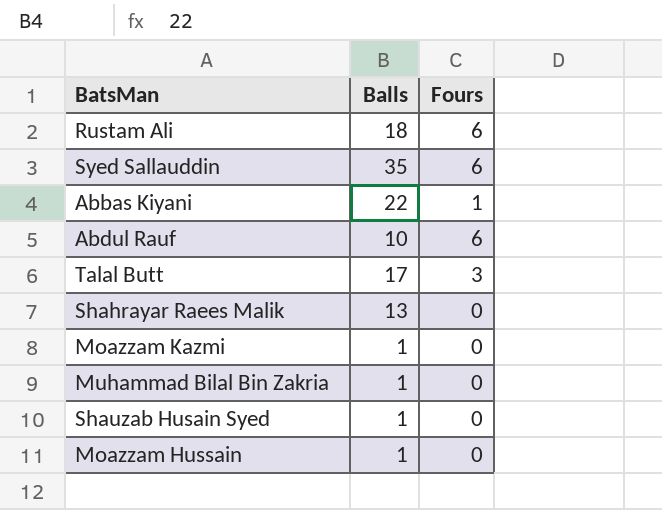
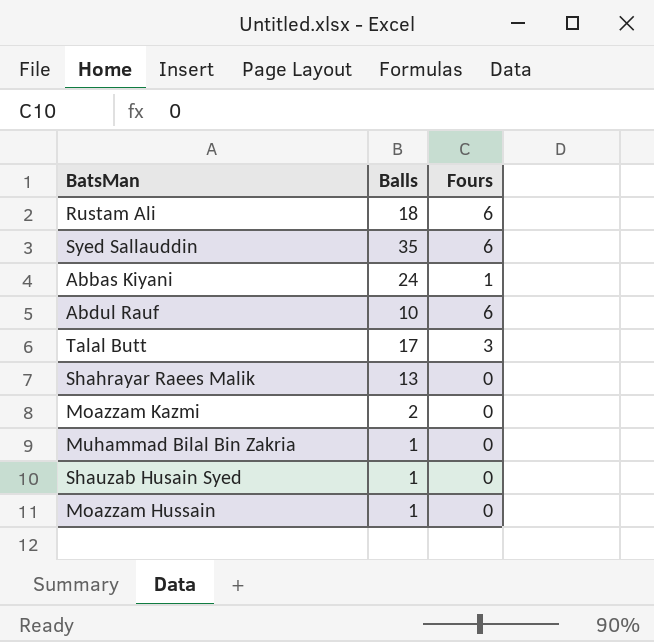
Abbas Kiyani | Balls: 22 -> 24
Moazzam Kazmi | Balls: 1 -> 2

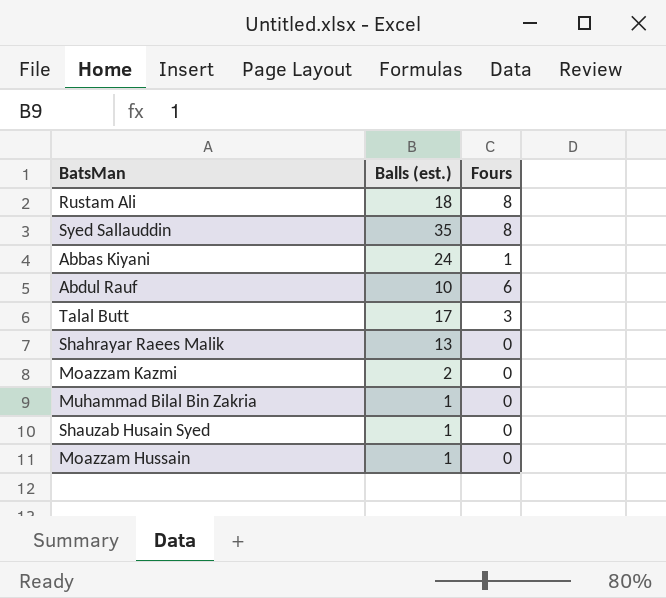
column name: Balls -> Balls (est.)
Rustam Ali | Fours: 6 -> 8
Syed Sallauddin | Fours: 6 -> 8

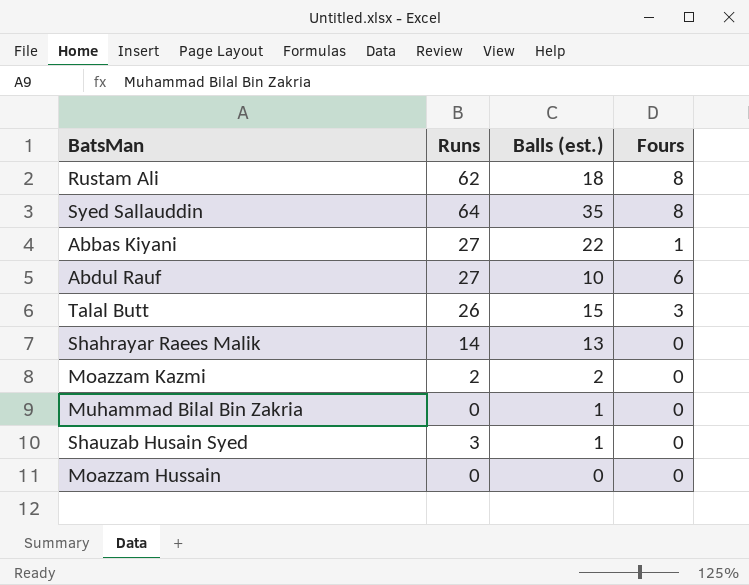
column Runs | position: none -> 2
Abbas Kiyani | Balls (est.): 24 -> 22
Talal Butt | Balls (est.): 17 -> 15
Moazzam Hussain | Balls (est.): 1 -> 0

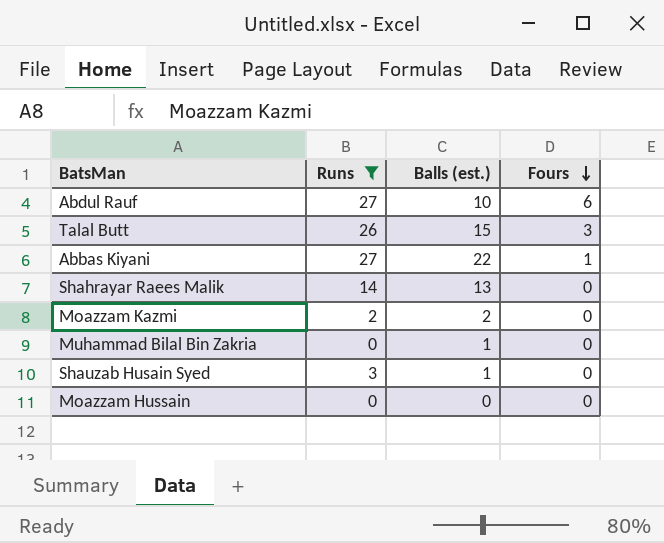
filter: none -> Runs <= 27
row order: none -> Fours descending

